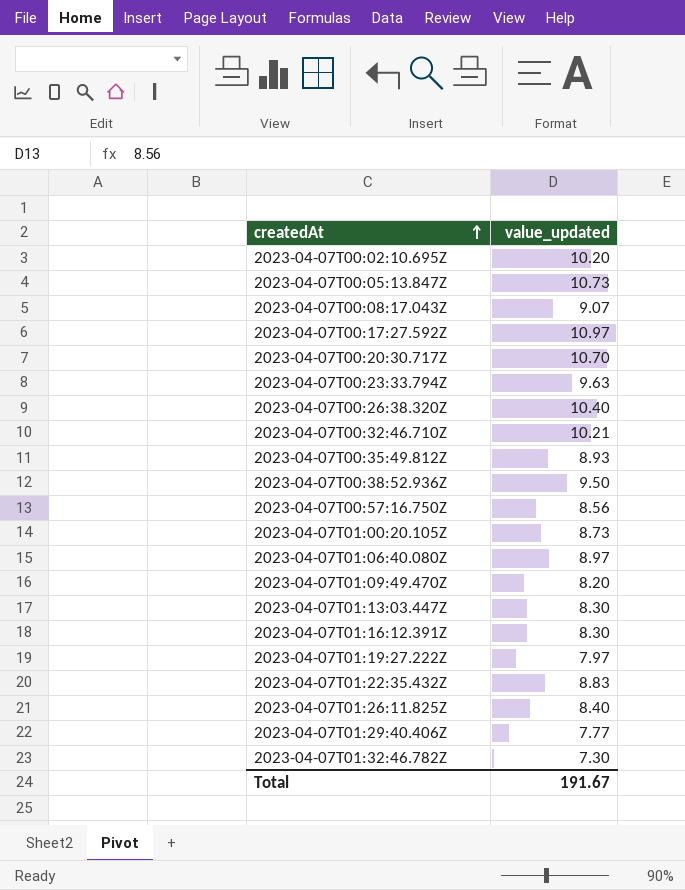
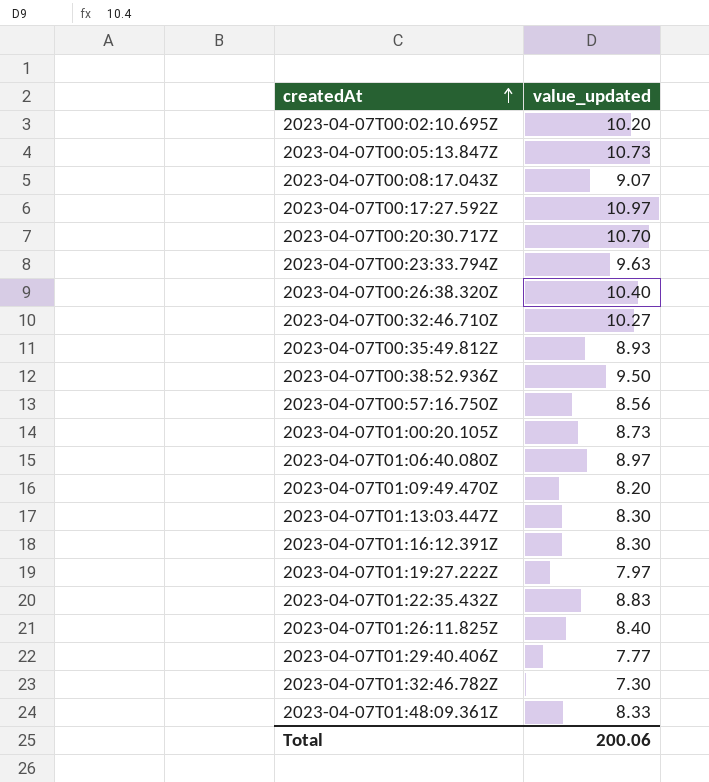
2023-04-07T00:32:46.710Z | value_updated: 10.21 -> 10.27
row 2023-04-07T01:48:09.361Z: none -> 8.33
Total | value_updated: 191.67 -> 200.06

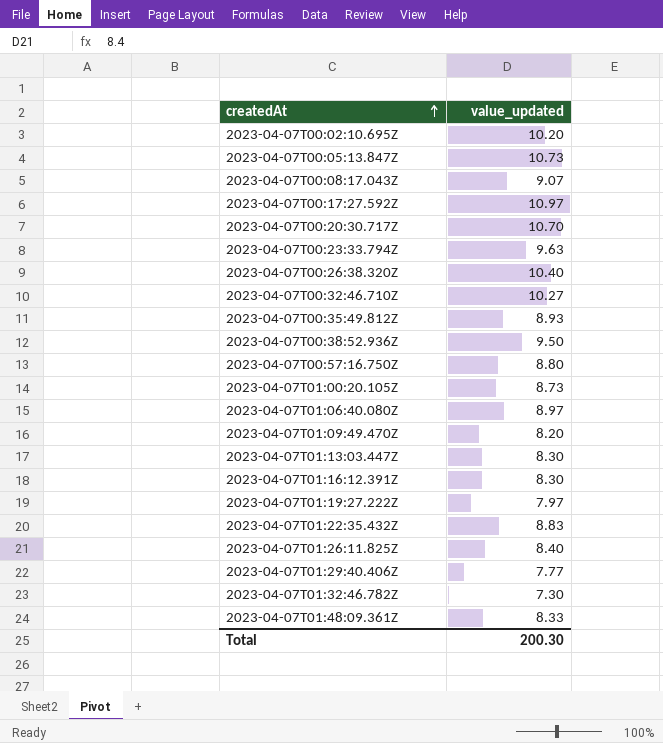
2023-04-07T00:57:16.750Z | value_updated: 8.56 -> 8.80
Total | value_updated: 200.06 -> 200.30

